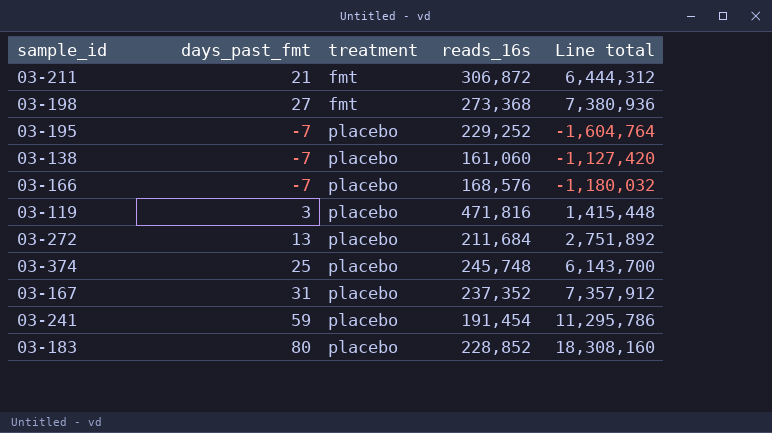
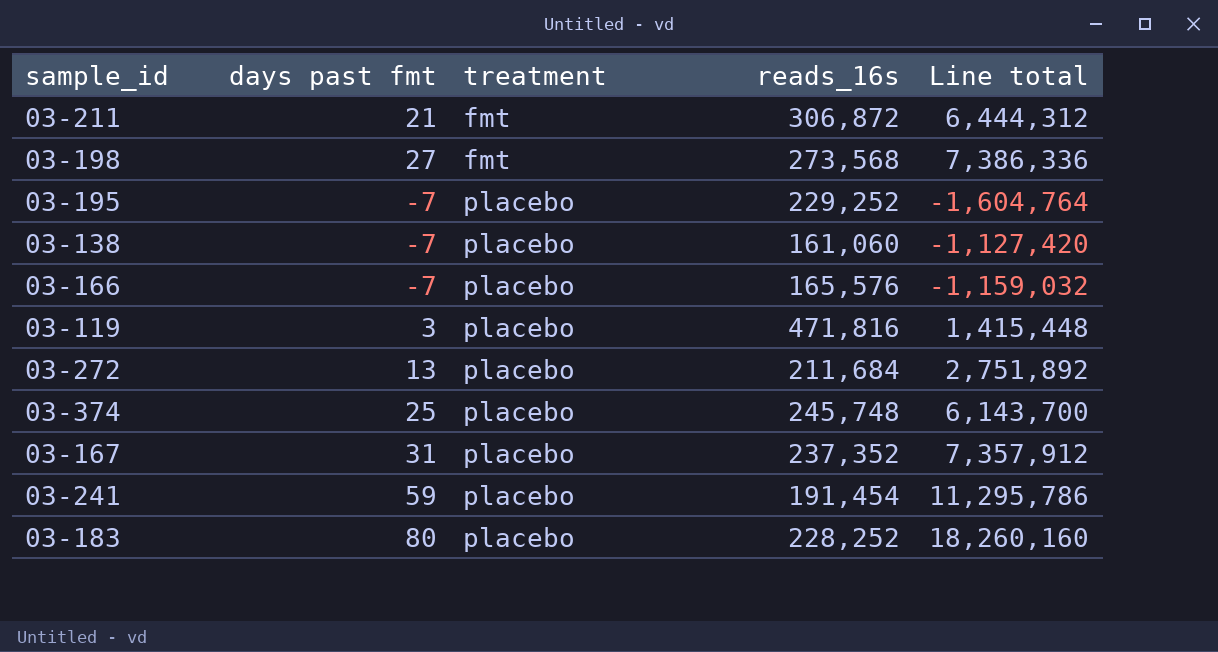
column name: days_past_fmt -> days past fmt
03-198 | reads_16s: 273,368 -> 273,568
03-198 | Line total: 7,380,936 -> 7,386,336
03-166 | reads_16s: 168,576 -> 165,576
03-166 | Line total: -1,180,032 -> -1,159,032
03-183 | reads_16s: 228,852 -> 228,252
03-183 | Line total: 18,308,160 -> 18,260,160

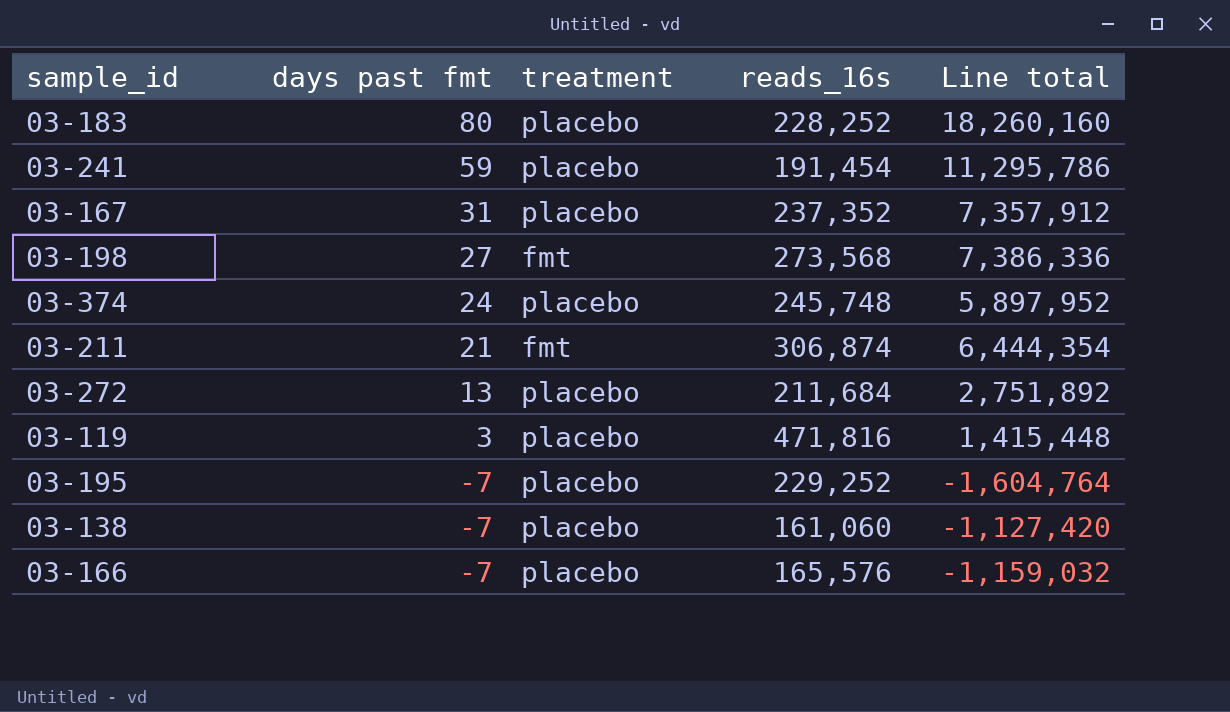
row order: treatment ascending -> days past fmt descending
03-374 | days past fmt: 25 -> 24
03-374 | Line total: 6,143,700 -> 5,897,952
03-211 | reads_16s: 306,872 -> 306,874
03-211 | Line total: 6,444,312 -> 6,444,354

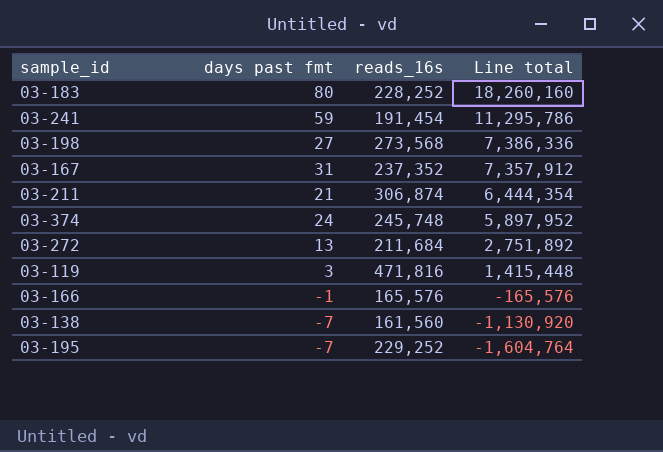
row order: days past fmt descending -> Line total descending
column treatment | position: 3 -> none
03-166 | days past fmt: -7 -> -1
03-166 | Line total: -1,159,032 -> -165,576
03-138 | reads_16s: 161,060 -> 161,560
03-138 | Line total: -1,127,420 -> -1,130,920

